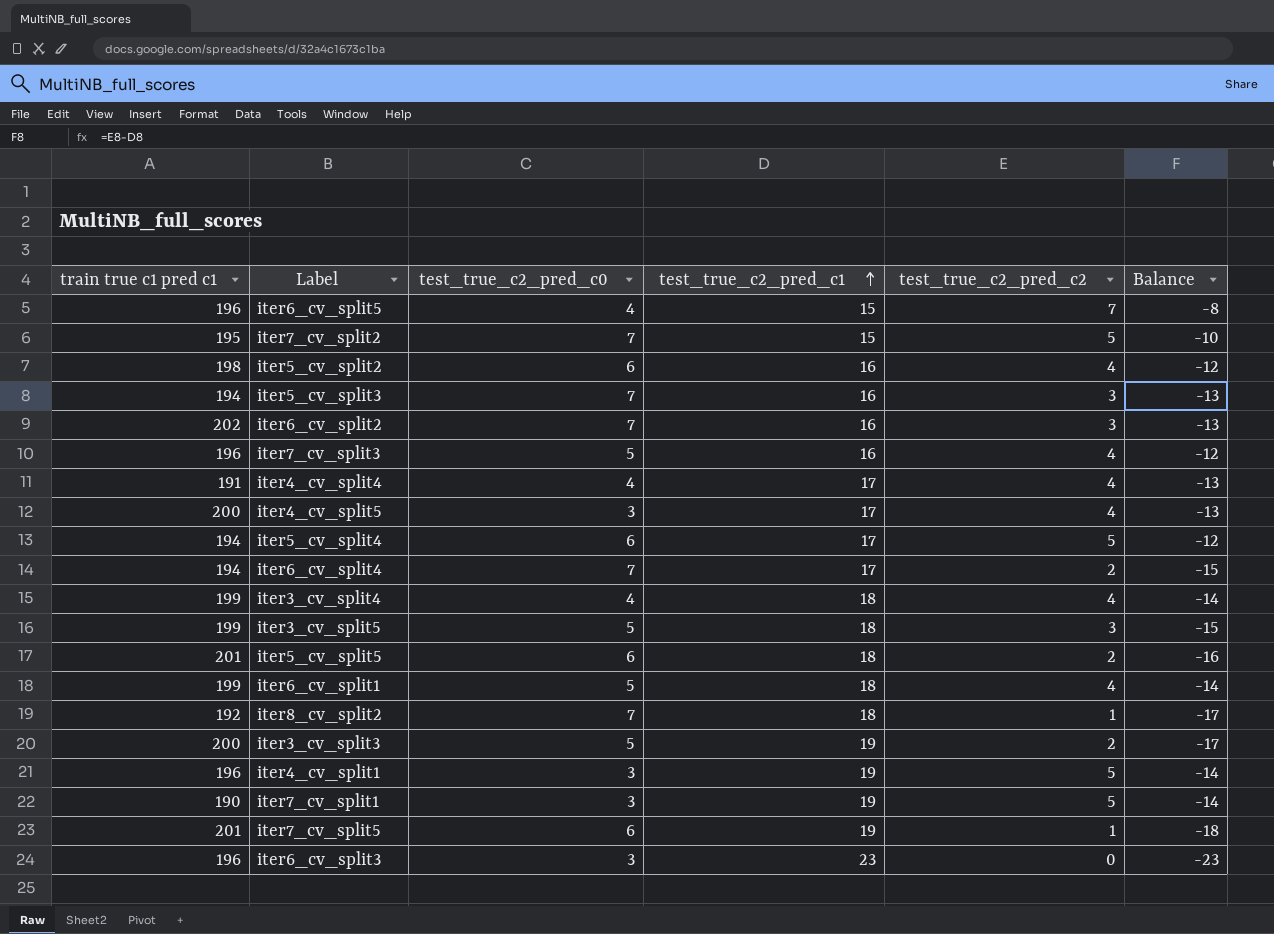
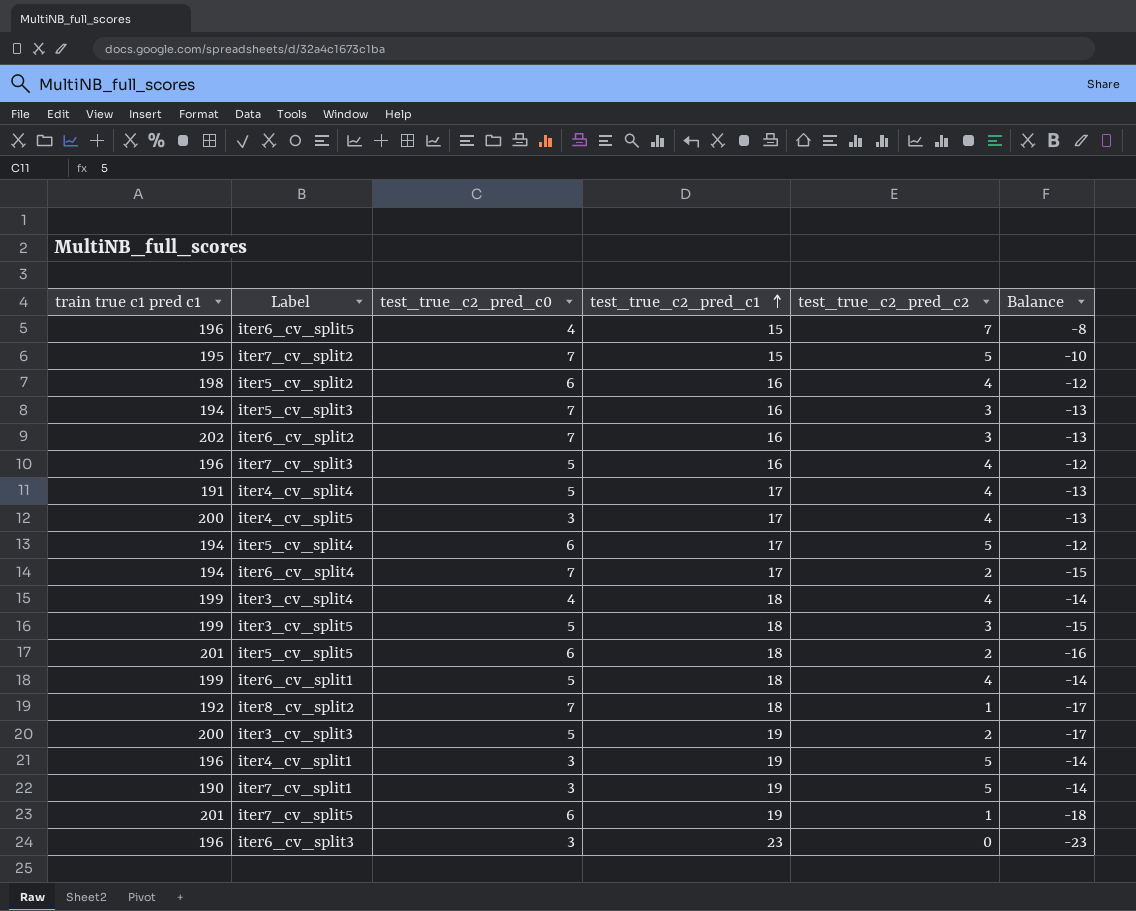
iter4_cv_split4 | test_true_c2_pred_c0: 4 -> 5

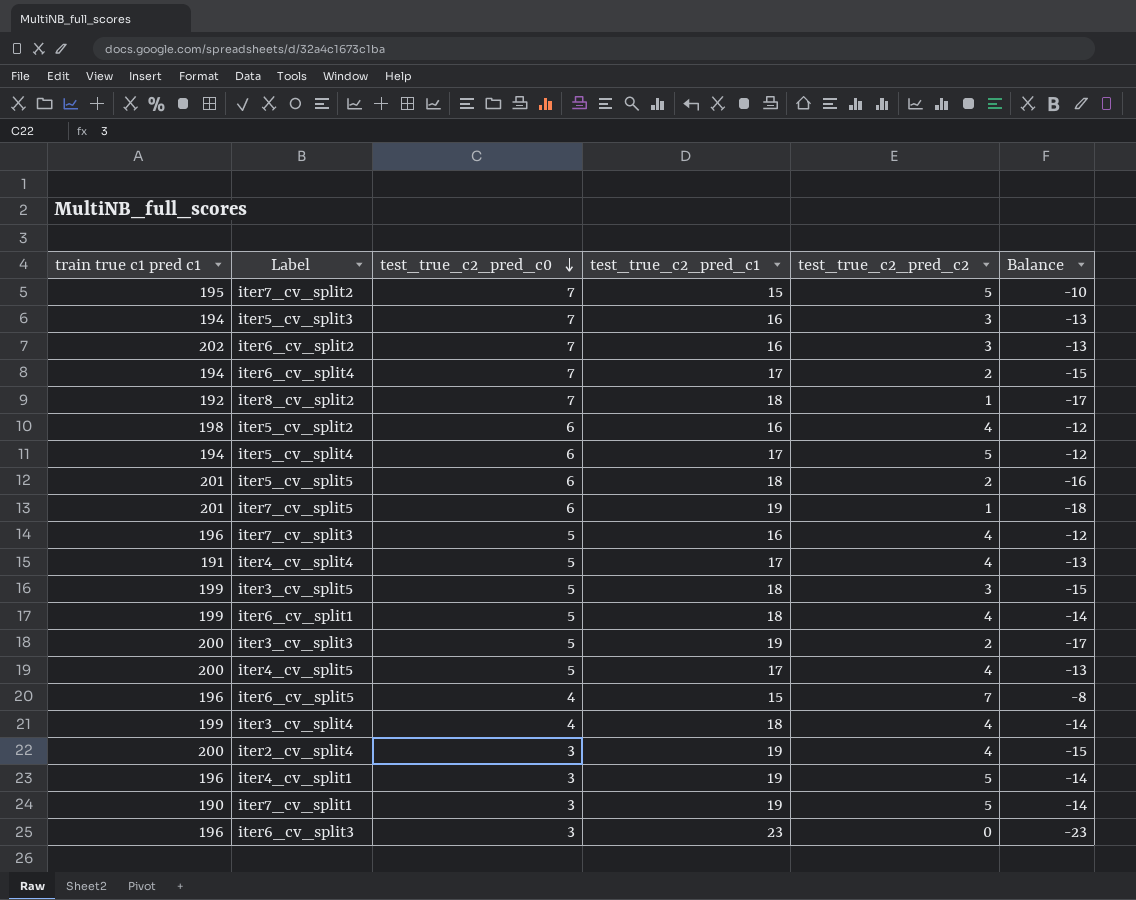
row order: test_true_c2_pred_c1 ascending -> test_true_c2_pred_c0 descending
iter4_cv_split5 | test_true_c2_pred_c0: 3 -> 5
row iter2_cv_split4: none -> 200 | 3 | 19 | 4 | -15

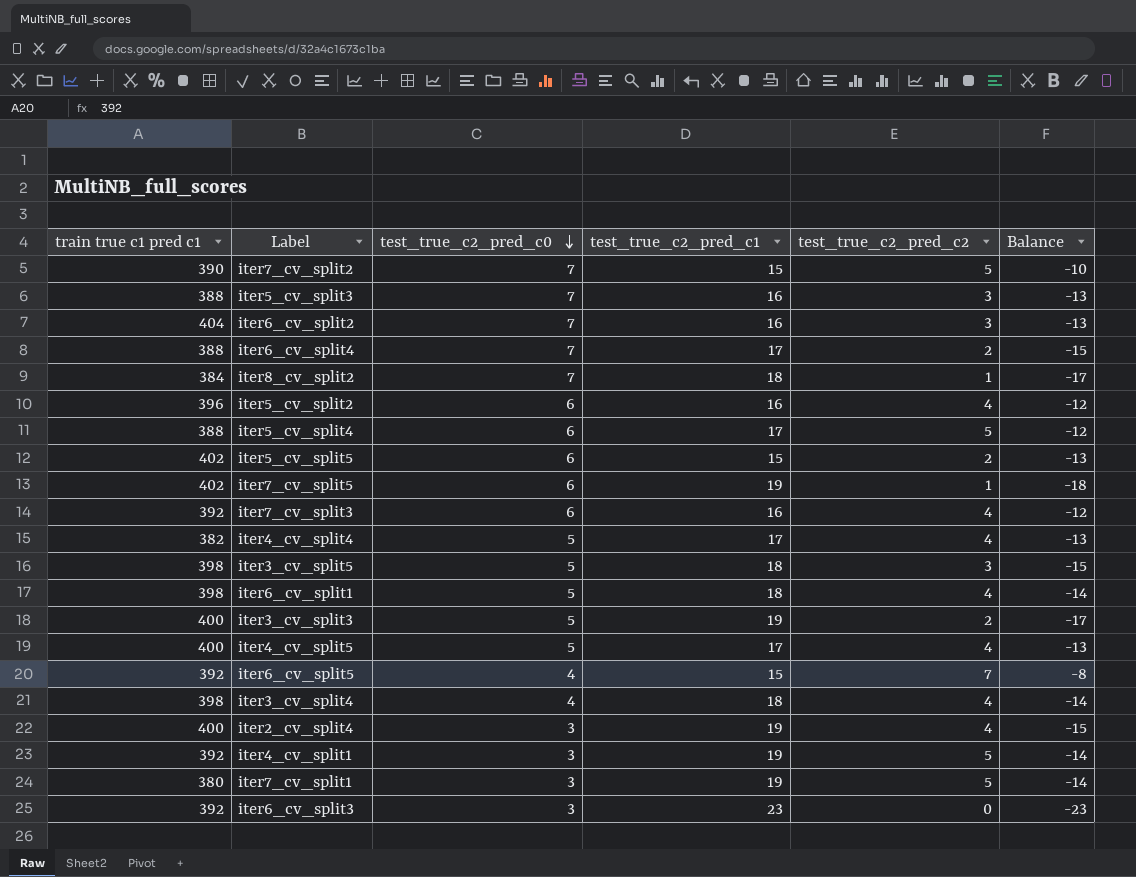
iter7_cv_split2 | train true c1 pred c1: 195 -> 390
iter5_cv_split3 | train true c1 pred c1: 194 -> 388
iter6_cv_split2 | train true c1 pred c1: 202 -> 404
iter6_cv_split4 | train true c1 pred c1: 194 -> 388
iter8_cv_split2 | train true c1 pred c1: 192 -> 384
iter5_cv_split2 | train true c1 pred c1: 198 -> 396
iter5_cv_split4 | train true c1 pred c1: 194 -> 388
iter5_cv_split5 | train true c1 pred c1: 201 -> 402
iter5_cv_split5 | test_true_c2_pred_c1: 18 -> 15
iter5_cv_split5 | Balance: -16 -> -13
iter7_cv_split5 | train true c1 pred c1: 201 -> 402
iter7_cv_split3 | train true c1 pred c1: 196 -> 392
iter7_cv_split3 | test_true_c2_pred_c0: 5 -> 6
iter4_cv_split4 | train true c1 pred c1: 191 -> 382
iter3_cv_split5 | train true c1 pred c1: 199 -> 398
iter6_cv_split1 | train true c1 pred c1: 199 -> 398
iter3_cv_split3 | train true c1 pred c1: 200 -> 400
iter4_cv_split5 | train true c1 pred c1: 200 -> 400
iter6_cv_split5 | train true c1 pred c1: 196 -> 392
iter3_cv_split4 | train true c1 pred c1: 199 -> 398
iter2_cv_split4 | train true c1 pred c1: 200 -> 400
iter4_cv_split1 | train true c1 pred c1: 196 -> 392
iter7_cv_split1 | train true c1 pred c1: 190 -> 380
iter6_cv_split3 | train true c1 pred c1: 196 -> 392

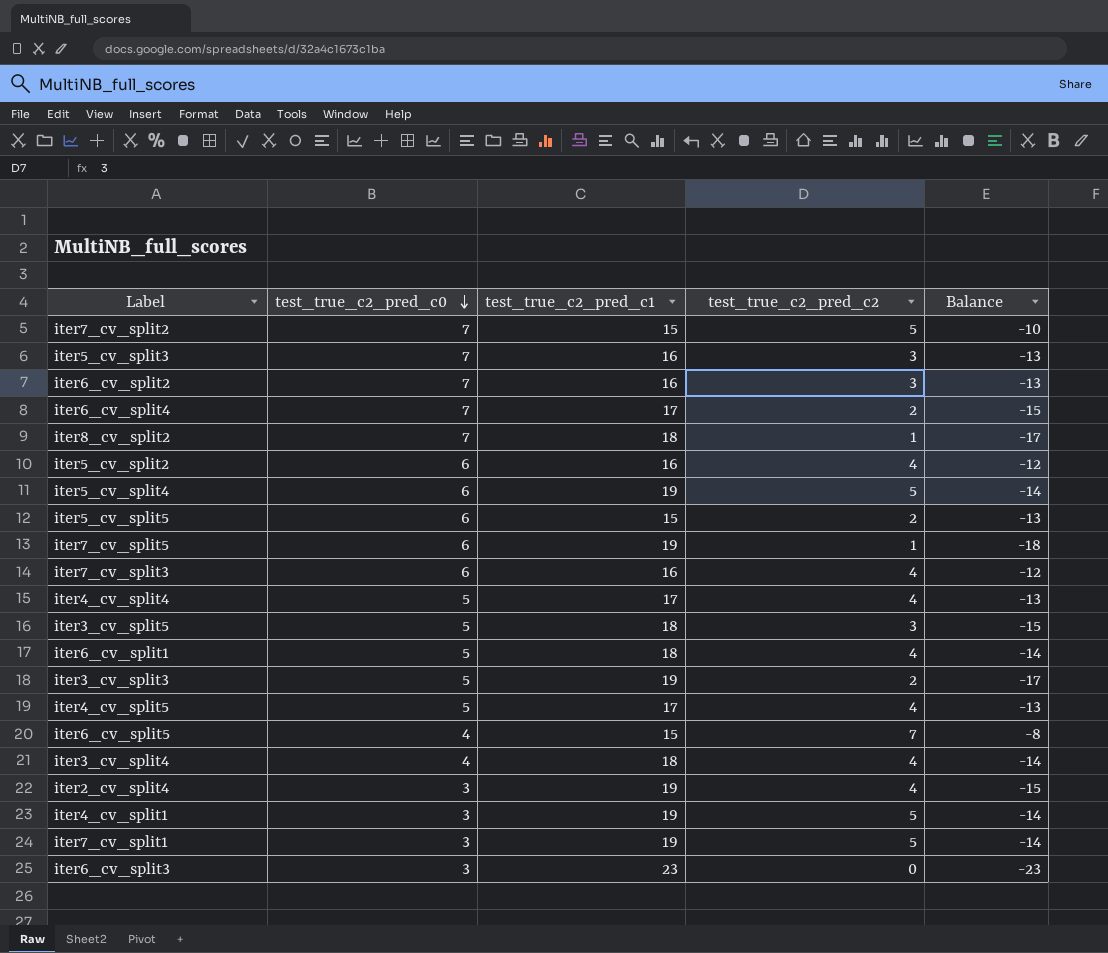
column train true c1 pred c1 | position: 1 -> none
iter5_cv_split4 | test_true_c2_pred_c1: 17 -> 19
iter5_cv_split4 | Balance: -12 -> -14

